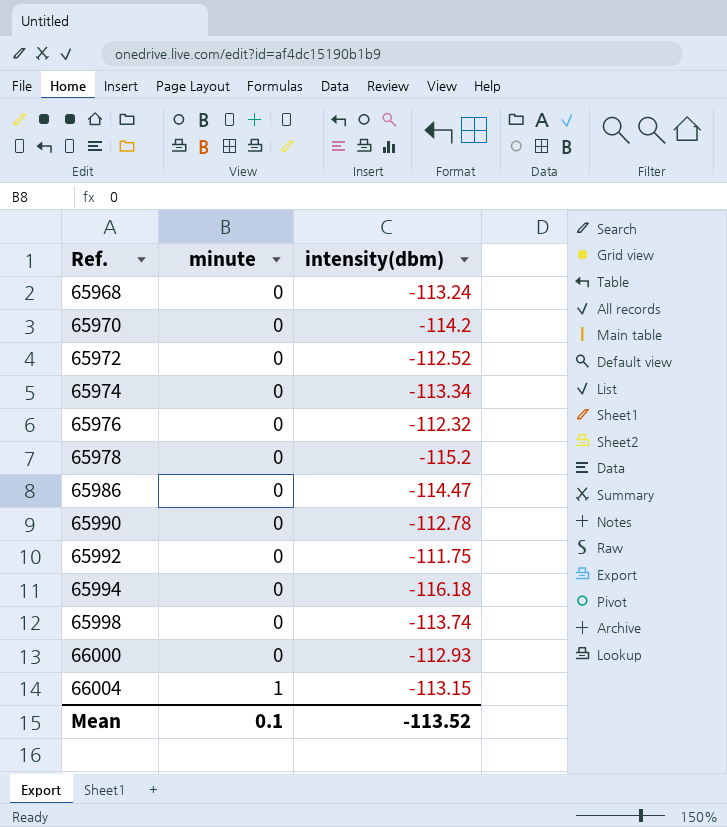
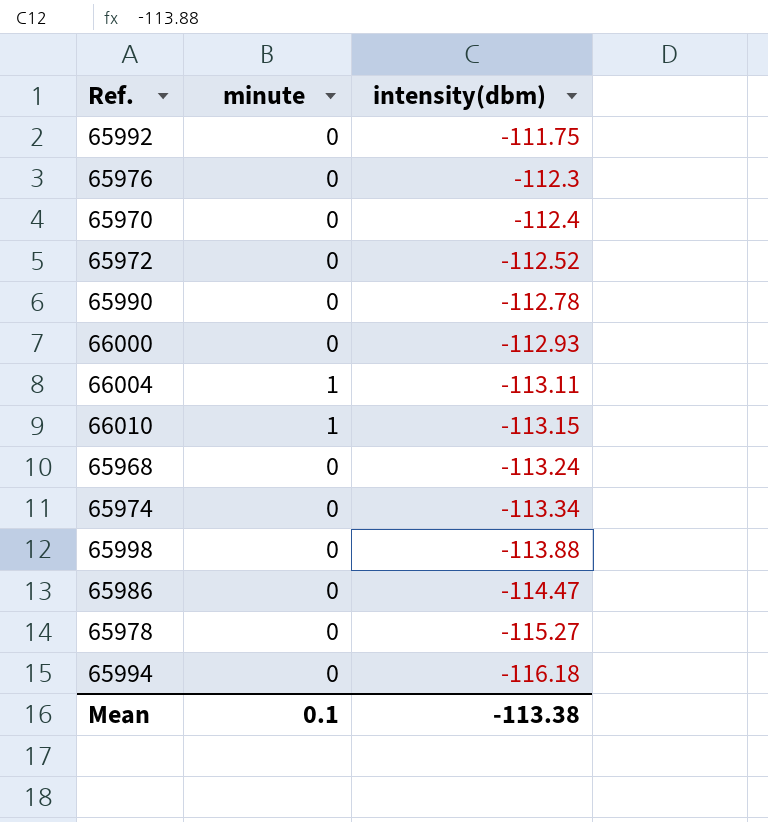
row order: Ref. ascending -> intensity(dbm) descending
65976 | intensity(dbm): -112.32 -> -112.3
65970 | intensity(dbm): -114.2 -> -112.4
66004 | intensity(dbm): -113.15 -> -113.11
row 66010: none -> 1 | -113.15
65998 | intensity(dbm): -113.74 -> -113.88
65978 | intensity(dbm): -115.2 -> -115.27
Mean | intensity(dbm): -113.52 -> -113.38

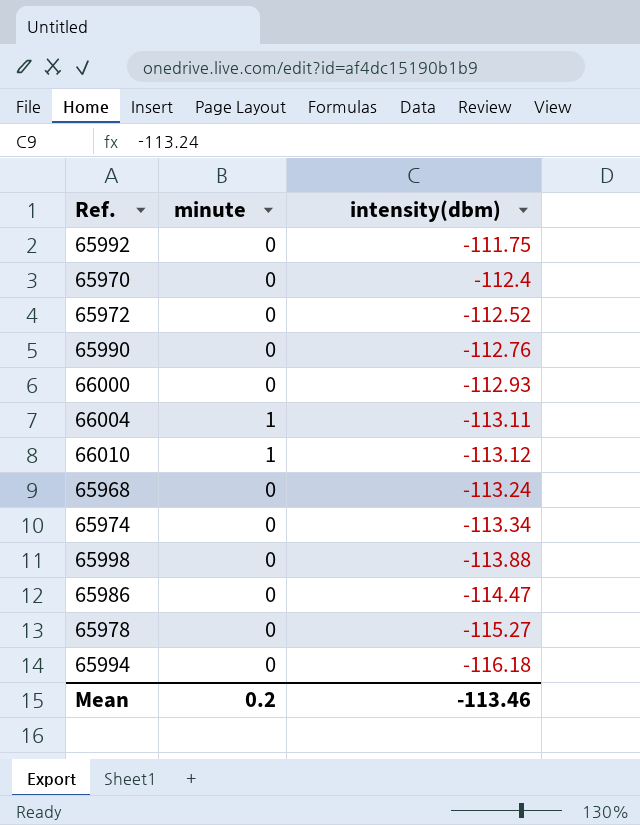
row 65976: 0 | -112.3 -> none
65990 | intensity(dbm): -112.78 -> -112.76
66010 | intensity(dbm): -113.15 -> -113.12
Mean | minute: 0.1 -> 0.2
Mean | intensity(dbm): -113.38 -> -113.46

